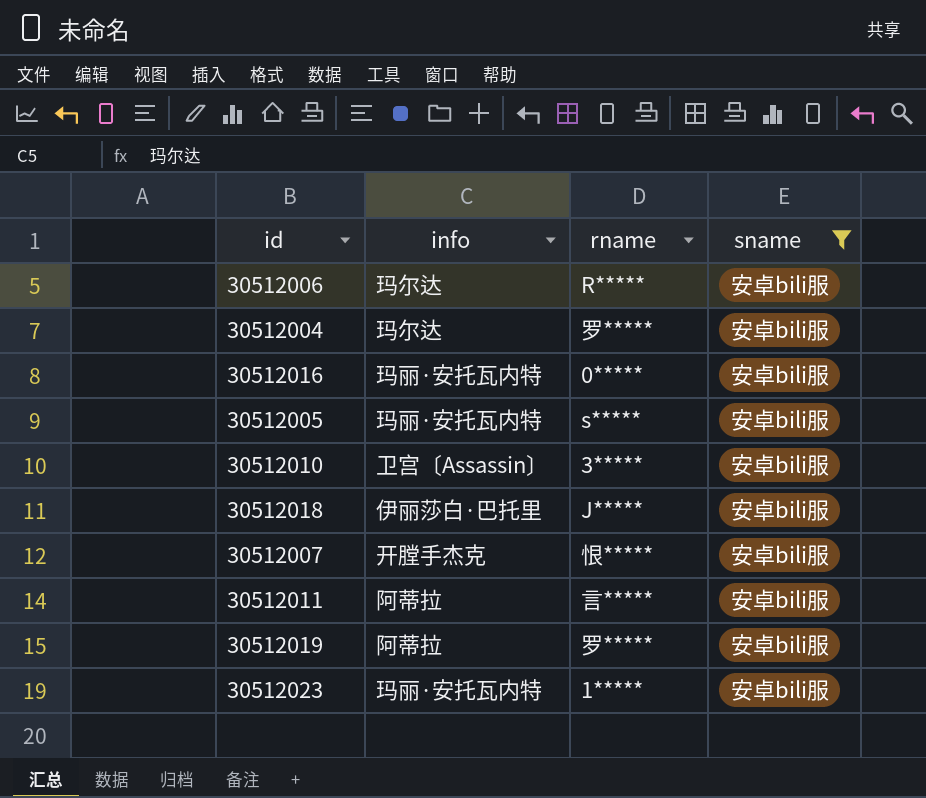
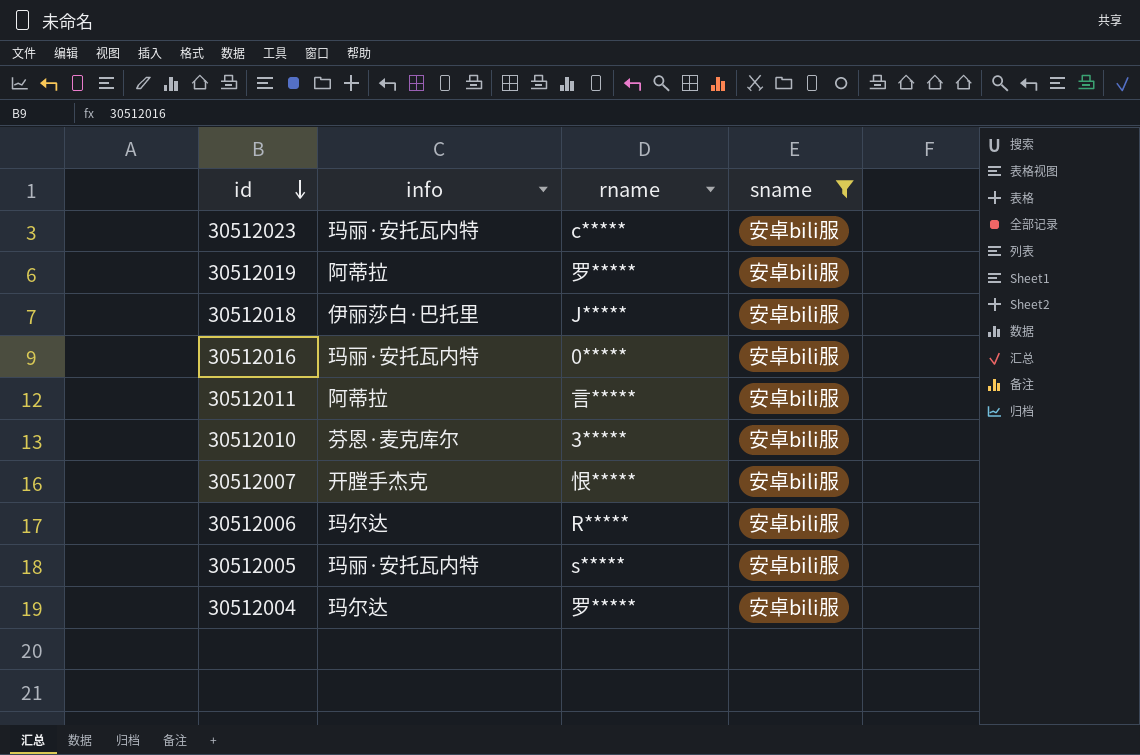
row order: none -> id descending
30512023 | rname: 1***** -> c*****
30512010 | info: 卫宫〔Assassin〕 -> 芬恩·麦克库尔

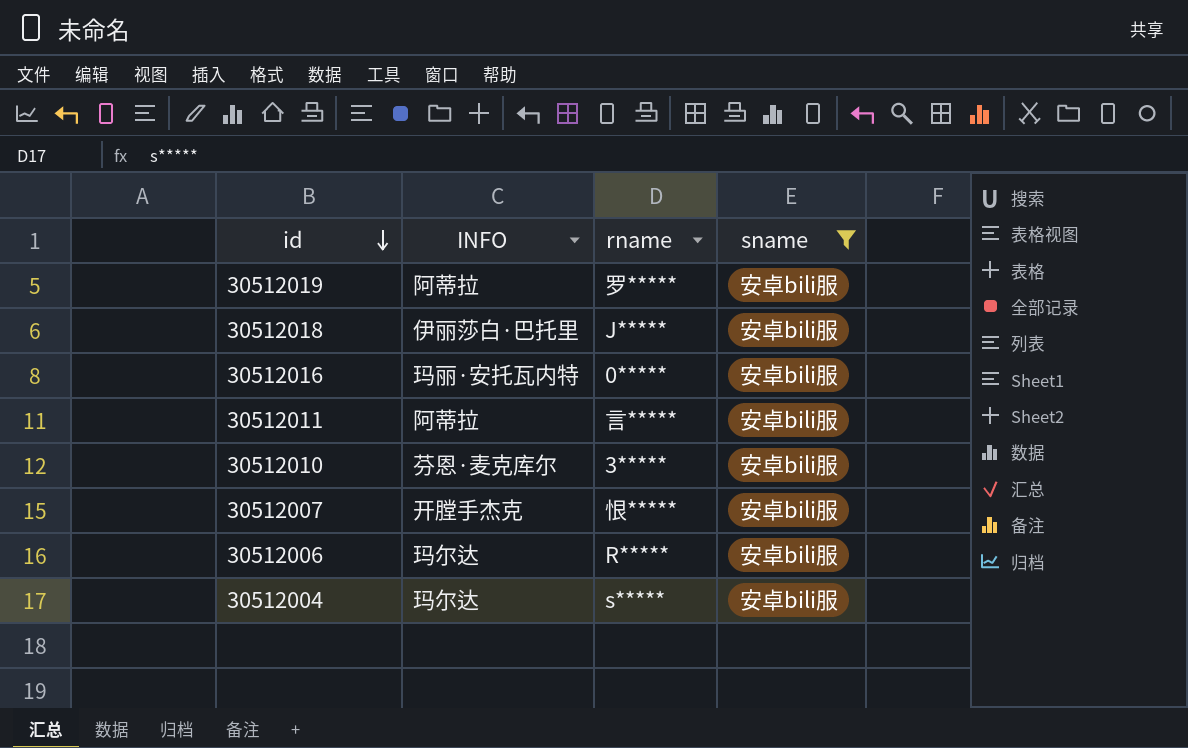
column name: info -> INFO
row 30512023: 玛丽·安托瓦内特 | c***** | 安卓bili服 -> none
row 30512005: 玛丽·安托瓦内特 | s***** | 安卓bili服 -> none
30512004 | rname: 罗***** -> s*****

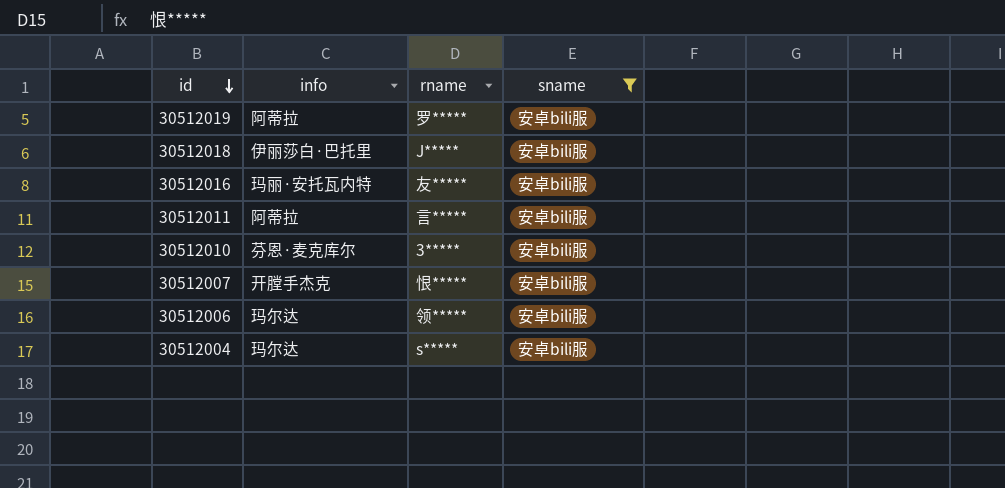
column name: INFO -> info
30512016 | rname: 0***** -> 友*****
30512006 | rname: R***** -> 领*****

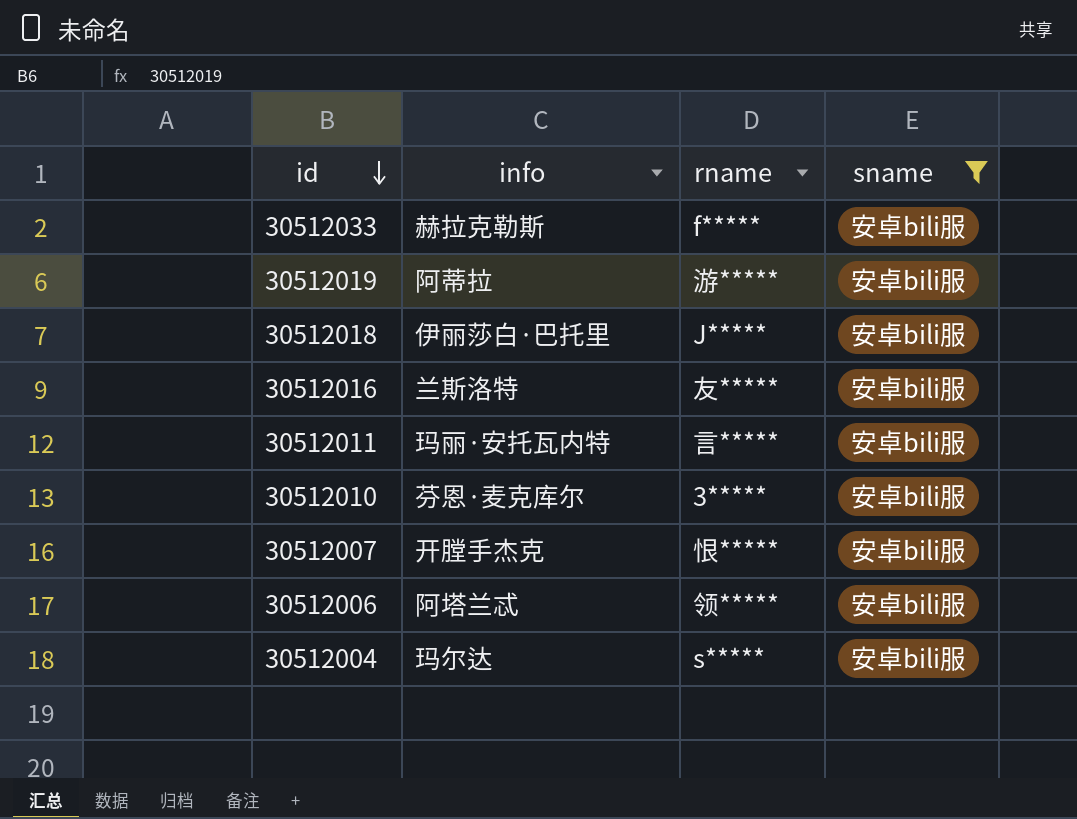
row 30512033: none -> 赫拉克勒斯 | f***** | 安卓bili服
30512019 | rname: 罗***** -> 游*****
30512016 | info: 玛丽·安托瓦内特 -> 兰斯洛特
30512011 | info: 阿蒂拉 -> 玛丽·安托瓦内特
30512006 | info: 玛尔达 -> 阿塔兰忒

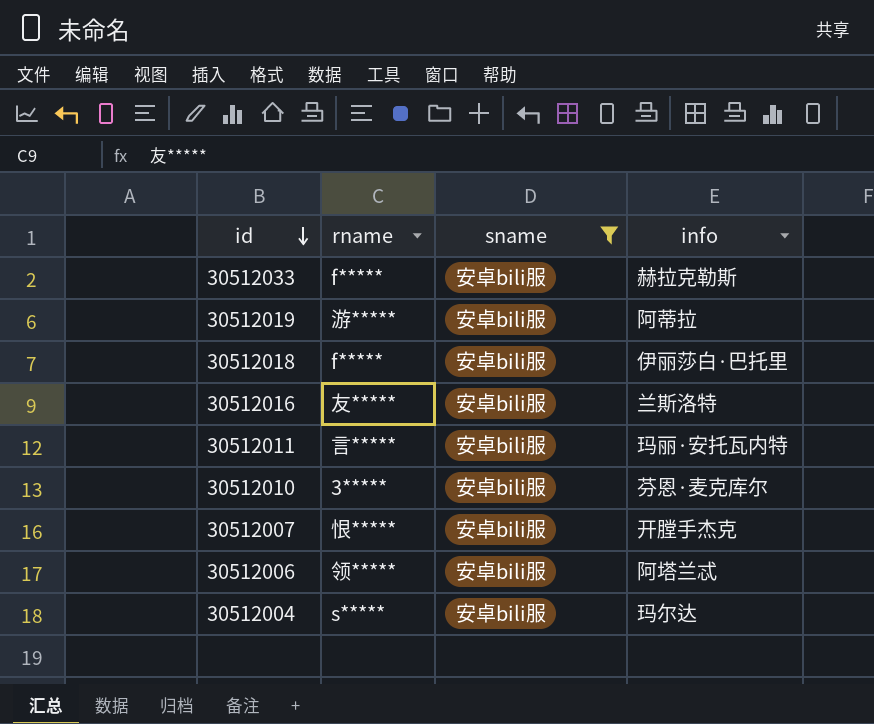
column info | position: 2 -> 4
30512018 | rname: J***** -> f*****

